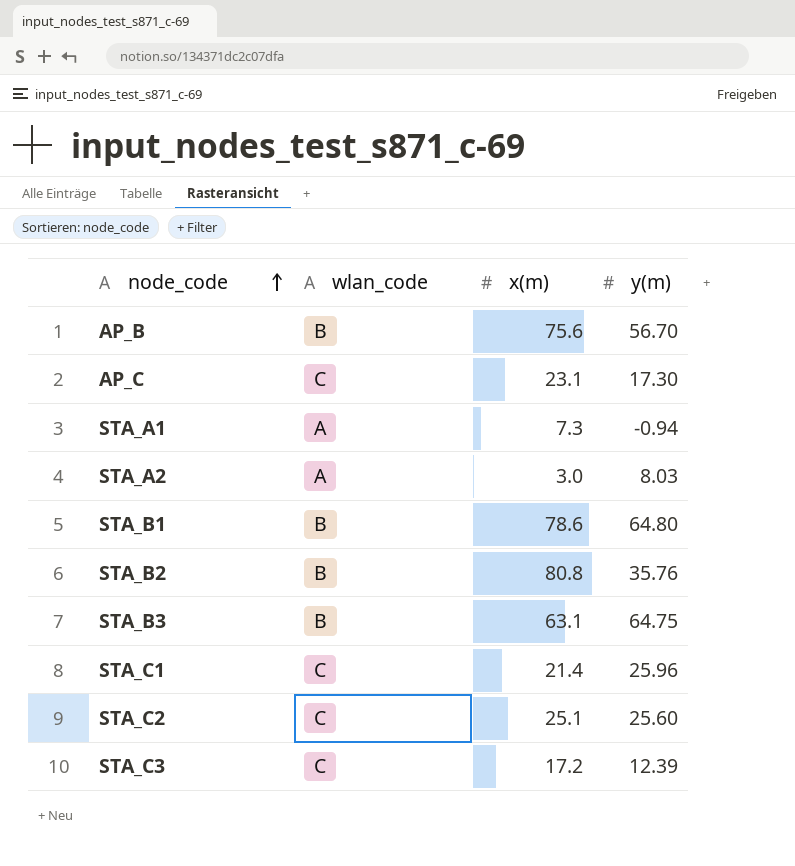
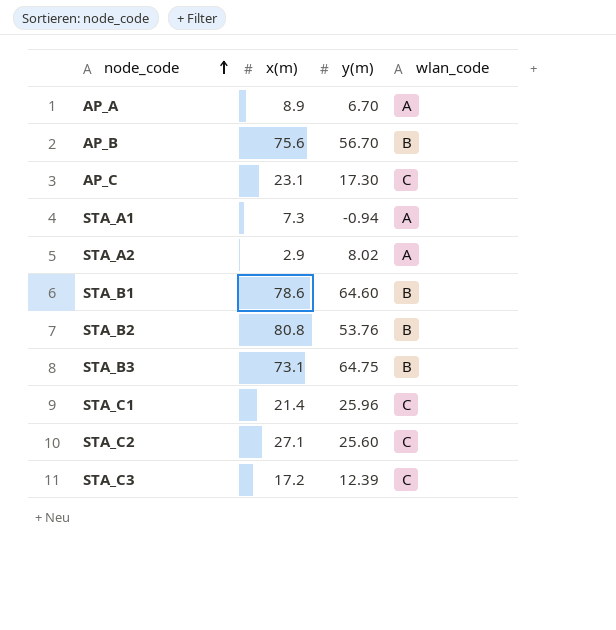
column wlan_code | position: 2 -> 4
row AP_A: none -> 8.9 | 6.70 | A
STA_A2 | x(m): 3.0 -> 2.9
STA_A2 | y(m): 8.03 -> 8.02
STA_B1 | y(m): 64.80 -> 64.60
STA_B2 | y(m): 35.76 -> 53.76
STA_B3 | x(m): 63.1 -> 73.1
STA_C2 | x(m): 25.1 -> 27.1

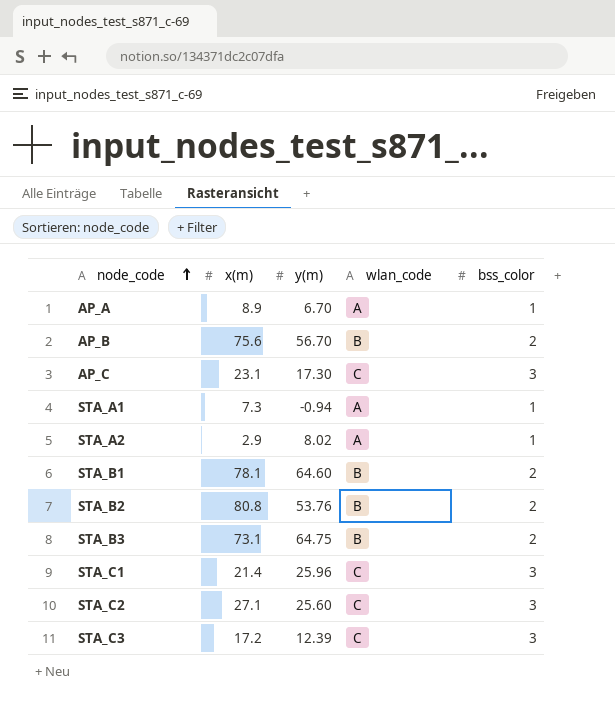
column bss_color | position: none -> 5
STA_B1 | x(m): 78.6 -> 78.1

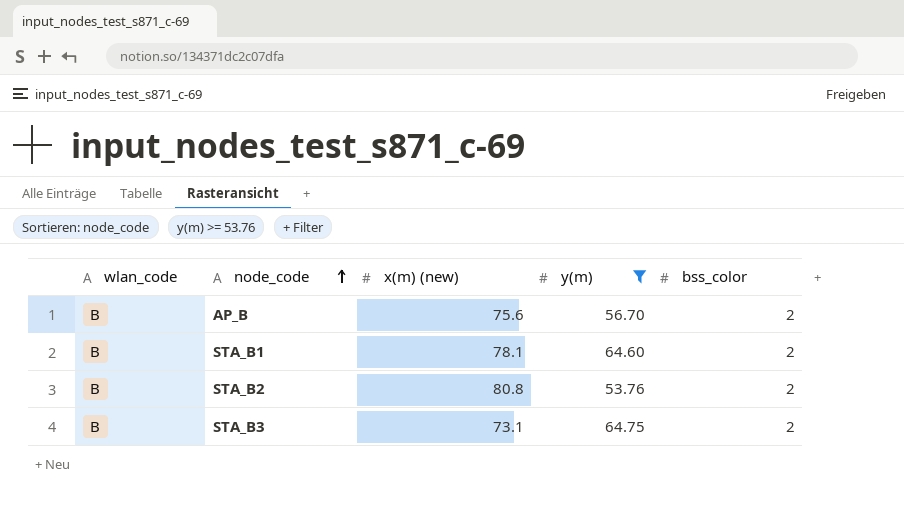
filter: none -> y(m) >= 53.76
column wlan_code | position: 4 -> 1
column name: x(m) -> x(m) (new)

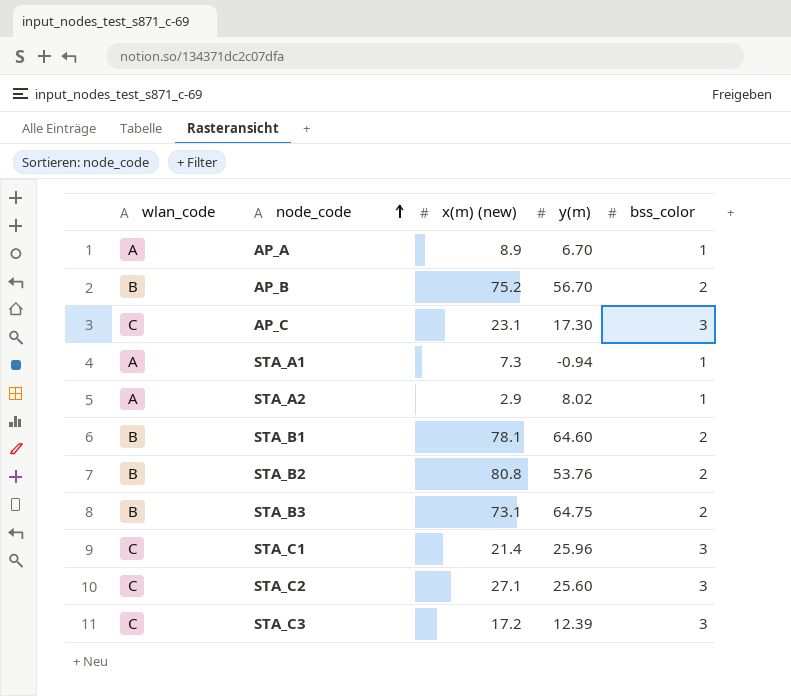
filter: y(m) >= 53.76 -> none
AP_B | x(m) (new): 75.6 -> 75.2

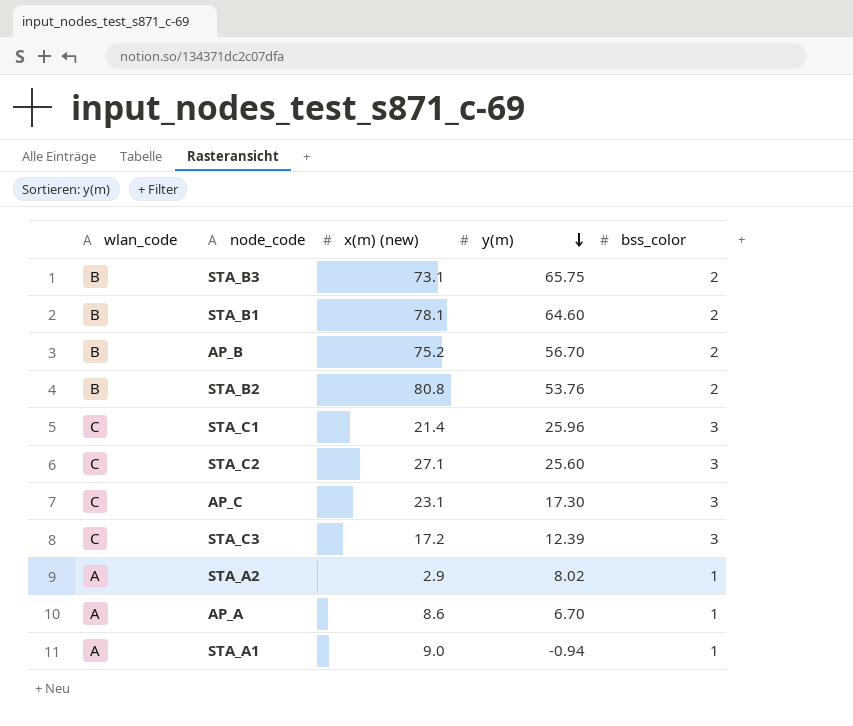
row order: node_code ascending -> y(m) descending
STA_B3 | y(m): 64.75 -> 65.75
AP_A | x(m) (new): 8.9 -> 8.6
STA_A1 | x(m) (new): 7.3 -> 9.0

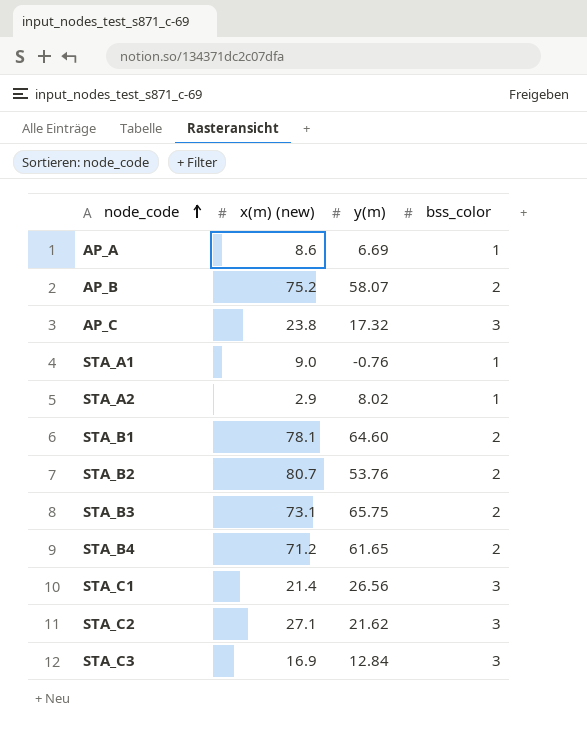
row order: y(m) descending -> node_code ascending
column wlan_code | position: 1 -> none
AP_A | y(m): 6.70 -> 6.69
AP_B | y(m): 56.70 -> 58.07
AP_C | x(m) (new): 23.1 -> 23.8
AP_C | y(m): 17.30 -> 17.32
STA_A1 | y(m): -0.94 -> -0.76
STA_B2 | x(m) (new): 80.8 -> 80.7
row STA_B4: none -> 71.2 | 61.65 | 2
STA_C1 | y(m): 25.96 -> 26.56
STA_C2 | y(m): 25.60 -> 21.62
STA_C3 | x(m) (new): 17.2 -> 16.9
STA_C3 | y(m): 12.39 -> 12.84

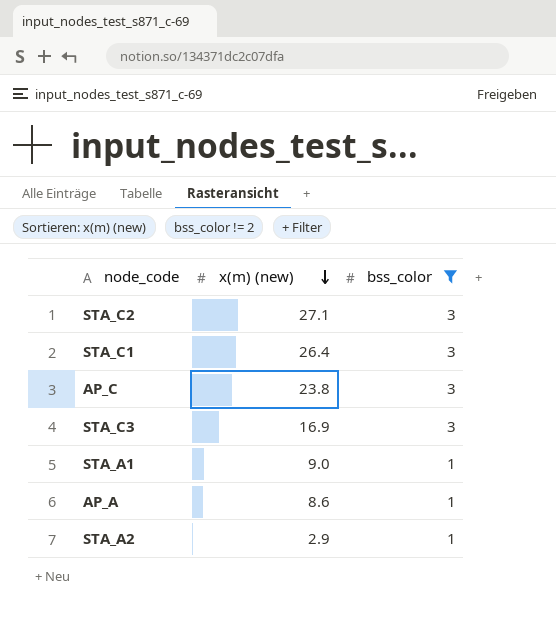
filter: none -> bss_color != 2
row order: node_code ascending -> x(m) (new) descending
column y(m) | position: 3 -> none
STA_C1 | x(m) (new): 21.4 -> 26.4

